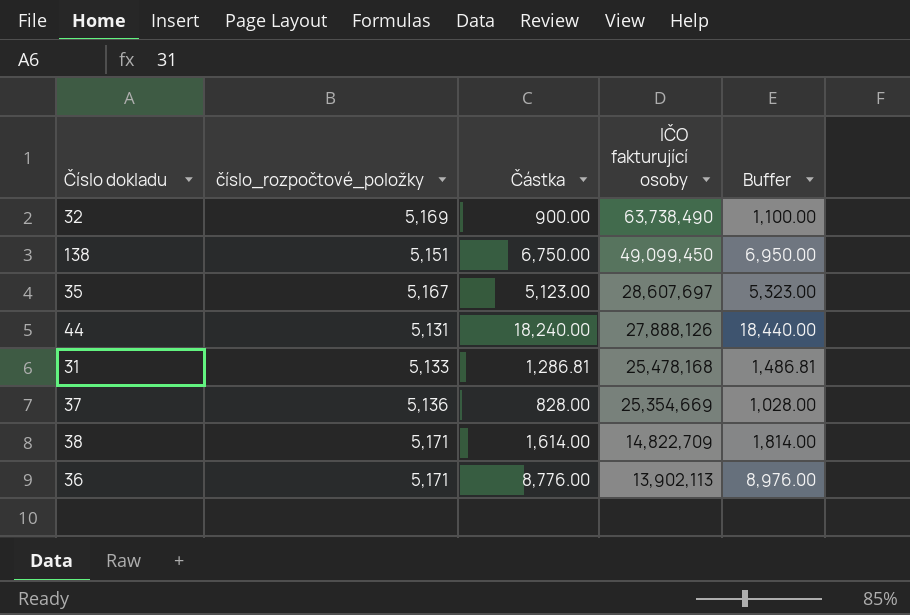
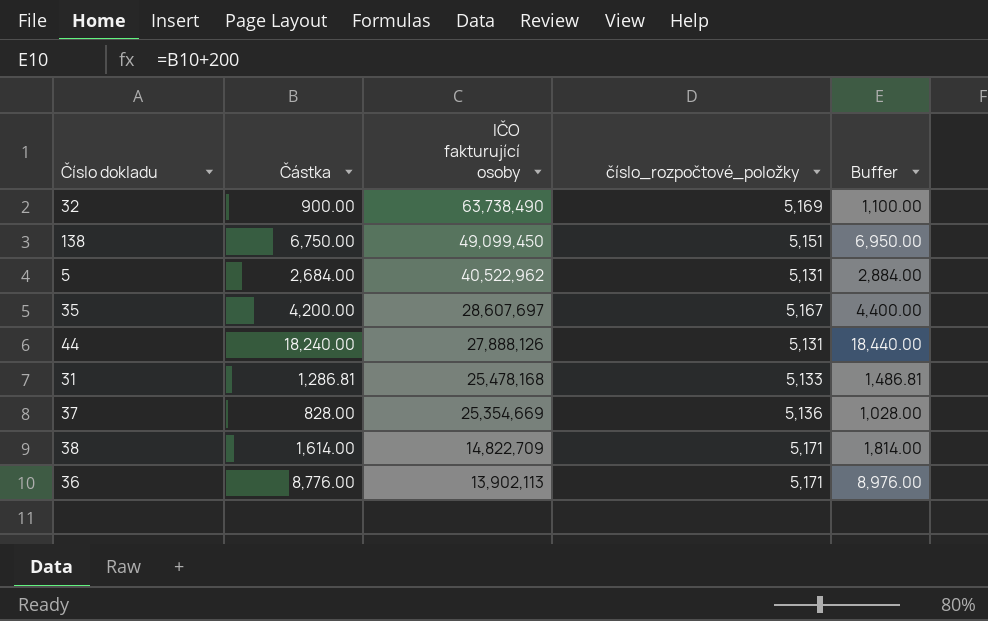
column číslo_rozpočtové_položky | position: 2 -> 4
row 5: none -> 2,684.00 | 40,522,962 | 5,131 | 2,884.00
35 | Částka: 5,123.00 -> 4,200.00
35 | Buffer: 5,323.00 -> 4,400.00

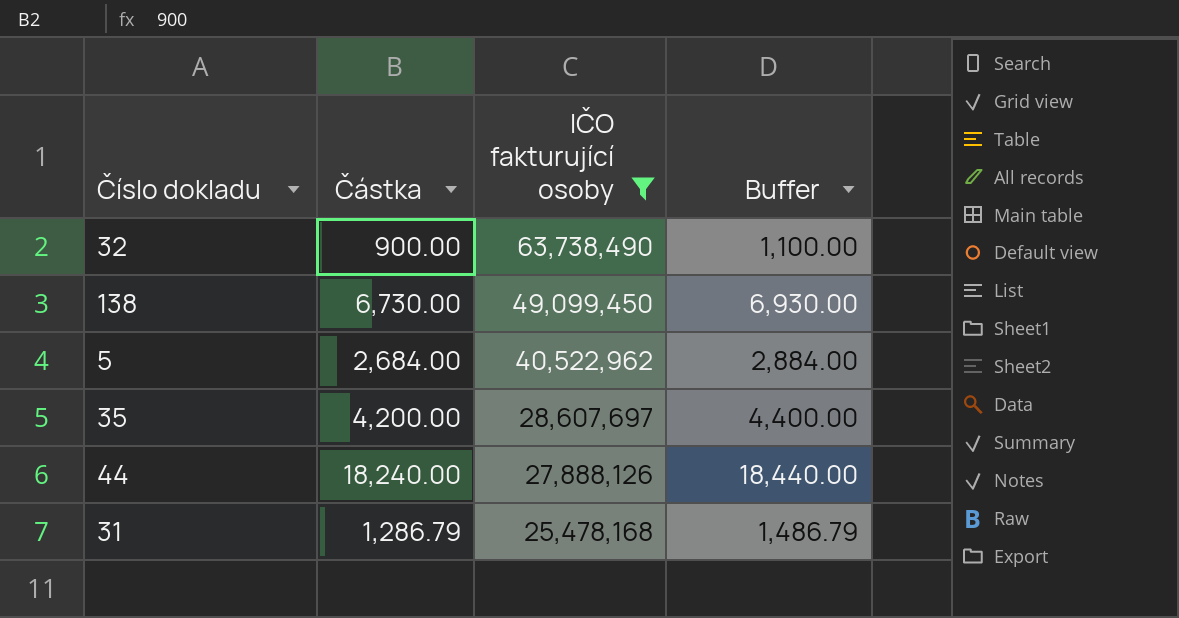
filter: none -> IČO fakturující osoby >= 25,478,168
column číslo_rozpočtové_položky | position: 4 -> none
138 | Částka: 6,750.00 -> 6,730.00
138 | Buffer: 6,950.00 -> 6,930.00
31 | Částka: 1,286.81 -> 1,286.79
31 | Buffer: 1,486.81 -> 1,486.79

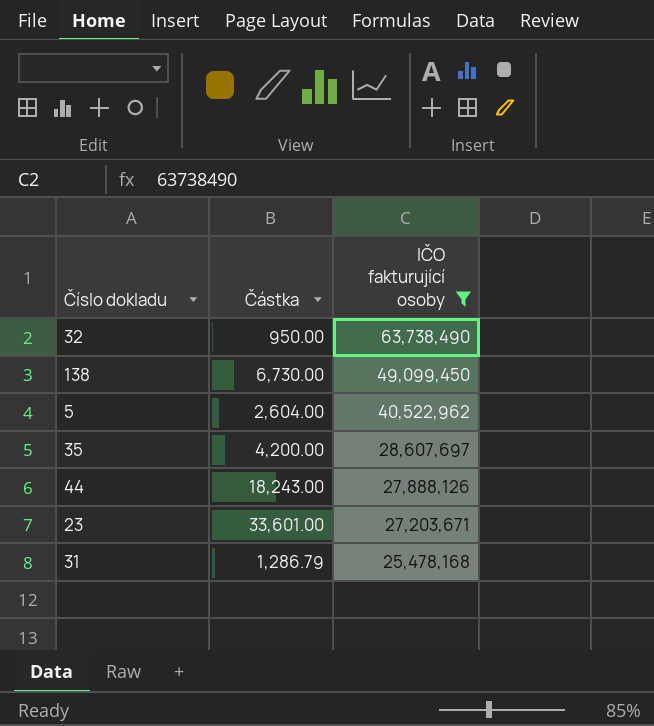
column Buffer | formula: [Částka] + 200 -> none
32 | Částka: 900.00 -> 950.00
5 | Částka: 2,684.00 -> 2,604.00
44 | Částka: 18,240.00 -> 18,243.00
row 23: none -> 33,601.00 | 27,203,671

